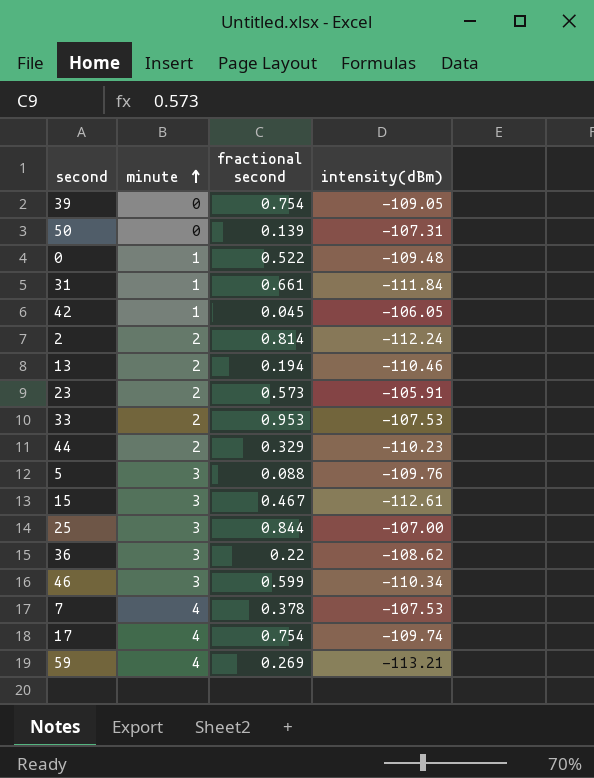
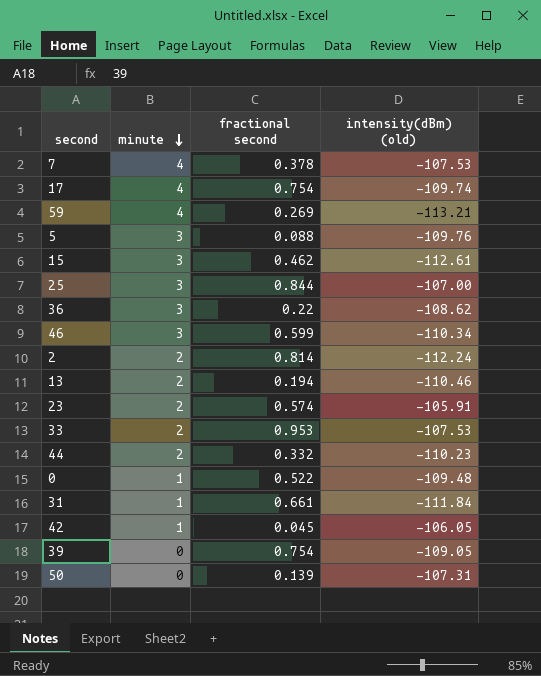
row order: minute ascending -> minute descending
column name: intensity(dBm) -> intensity(dBm) (old)
15 | fractional second: 0.467 -> 0.462
23 | fractional second: 0.573 -> 0.574
44 | fractional second: 0.329 -> 0.332

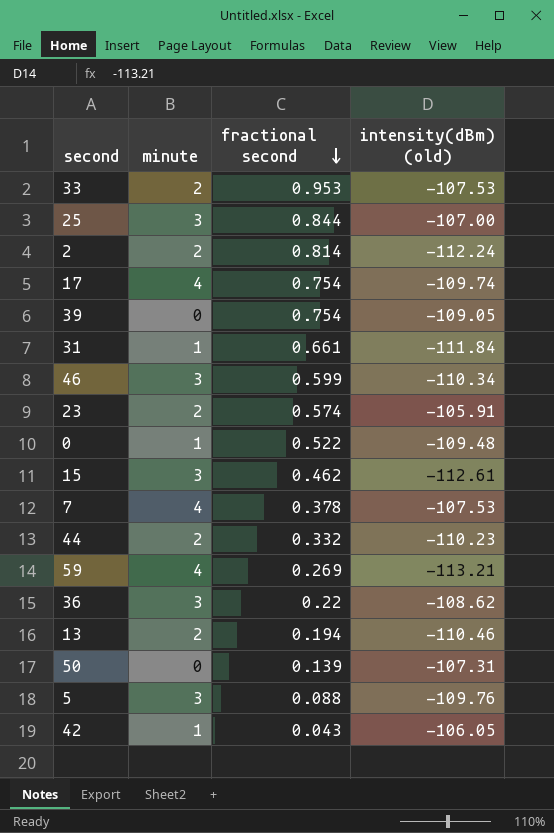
row order: minute descending -> fractional second descending
42 | fractional second: 0.045 -> 0.043

